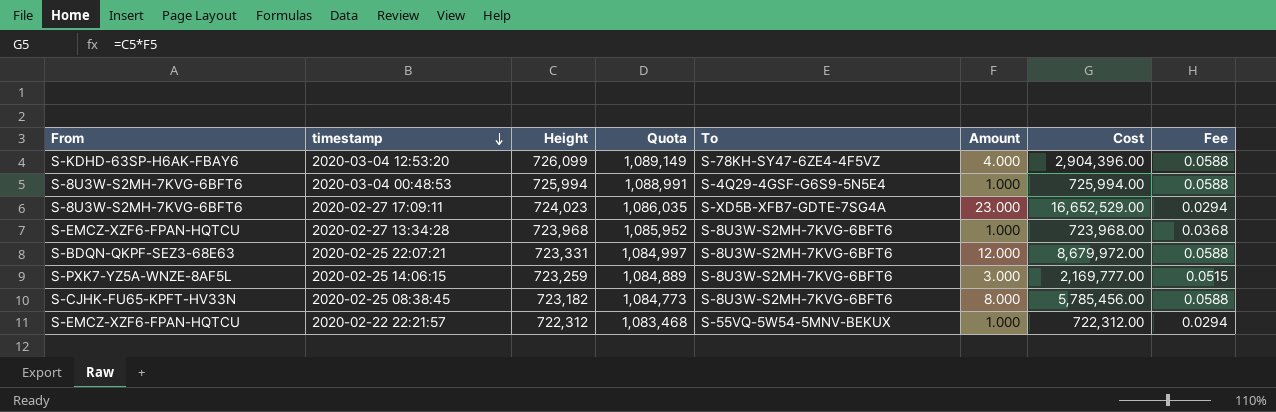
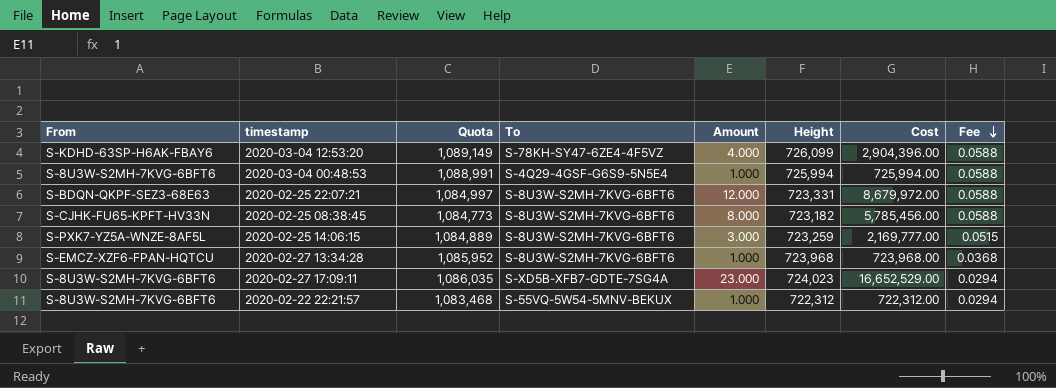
row order: timestamp descending -> Fee descending
column Height | position: 3 -> 6
2020-02-22 22:21:57 | From: S-EMCZ-XZF6-FPAN-HQTCU -> S-8U3W-S2MH-7KVG-6BFT6

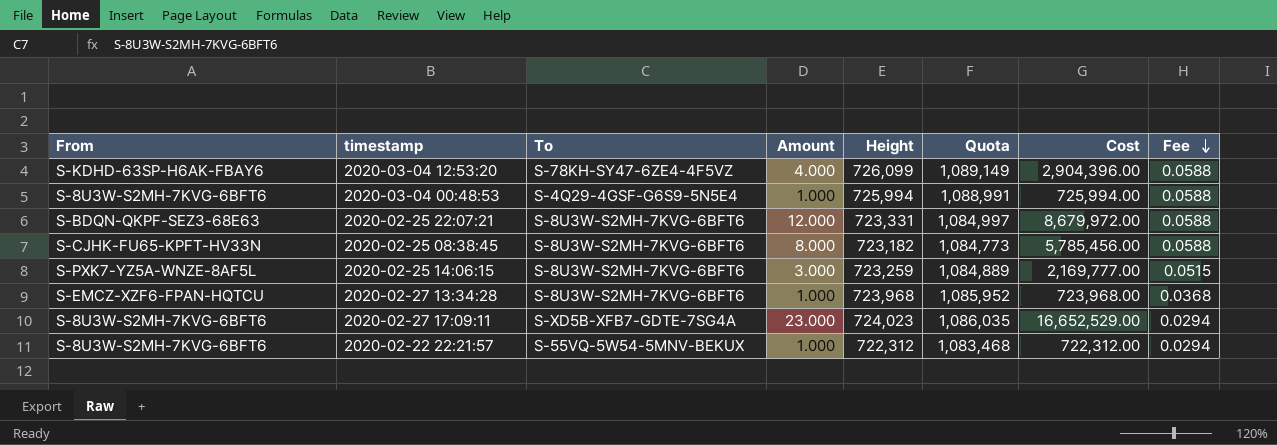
column Quota | position: 3 -> 6

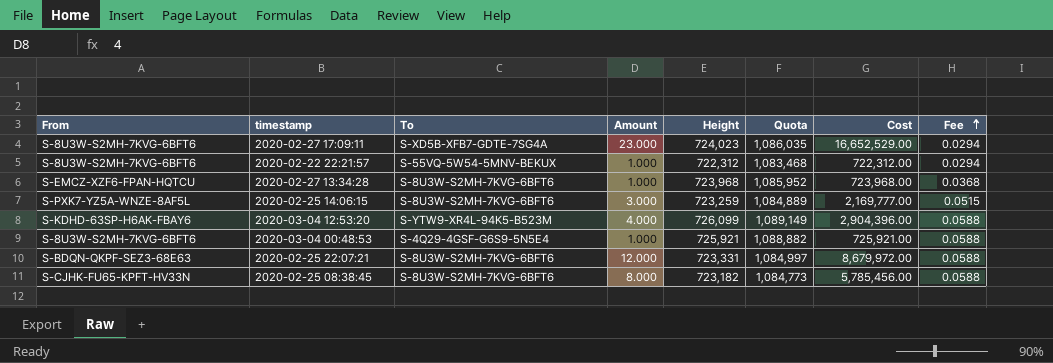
row order: Fee descending -> Fee ascending
2020-03-04 12:53:20 | To: S-78KH-SY47-6ZE4-4F5VZ -> S-YTW9-XR4L-94K5-B523M
2020-03-04 00:48:53 | Height: 725,994 -> 725,921
2020-03-04 00:48:53 | Quota: 1,088,991 -> 1,088,882
2020-03-04 00:48:53 | Cost: 725,994.00 -> 725,921.00

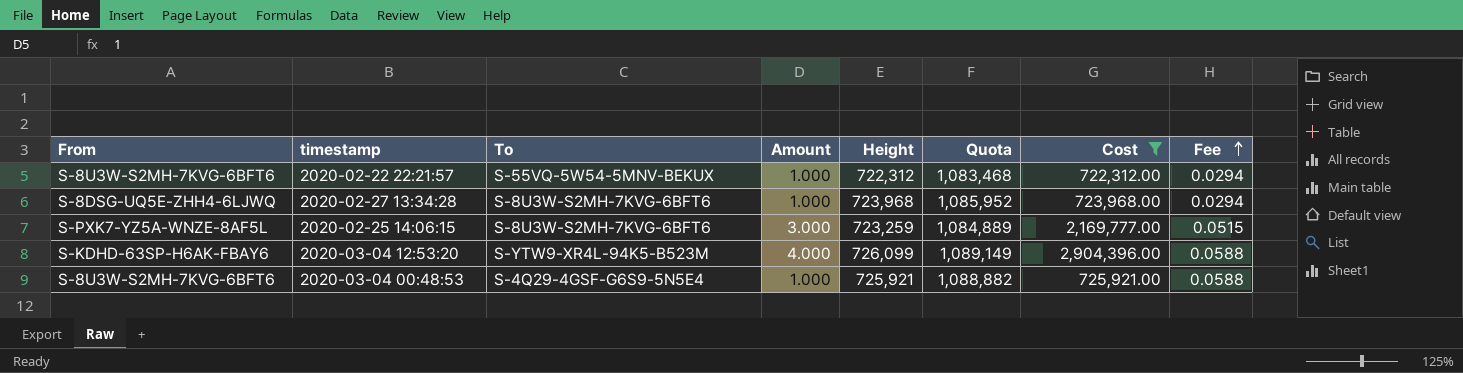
filter: none -> Cost <= 2,904,396.00
2020-02-27 13:34:28 | From: S-EMCZ-XZF6-FPAN-HQTCU -> S-8DSG-UQ5E-ZHH4-6LJWQ
2020-02-27 13:34:28 | Fee: 0.0368 -> 0.0294

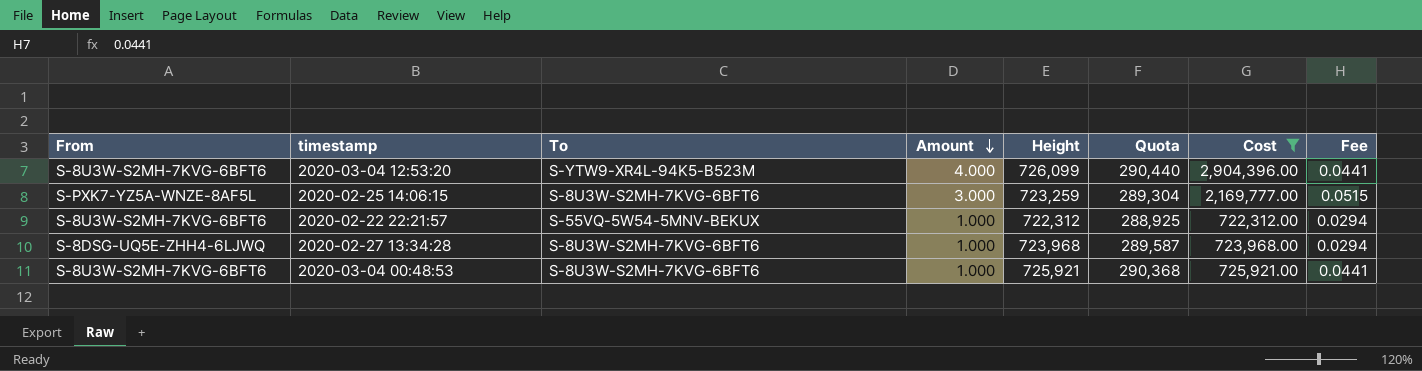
row order: Fee ascending -> Amount descending
column Quota | formula: [Height] * 1.5 -> [Height] * 0.4
2020-03-04 12:53:20 | From: S-KDHD-63SP-H6AK-FBAY6 -> S-8U3W-S2MH-7KVG-6BFT6
2020-03-04 12:53:20 | Fee: 0.0588 -> 0.0441
2020-03-04 00:48:53 | To: S-4Q29-4GSF-G6S9-5N5E4 -> S-8U3W-S2MH-7KVG-6BFT6
2020-03-04 00:48:53 | Fee: 0.0588 -> 0.0441

